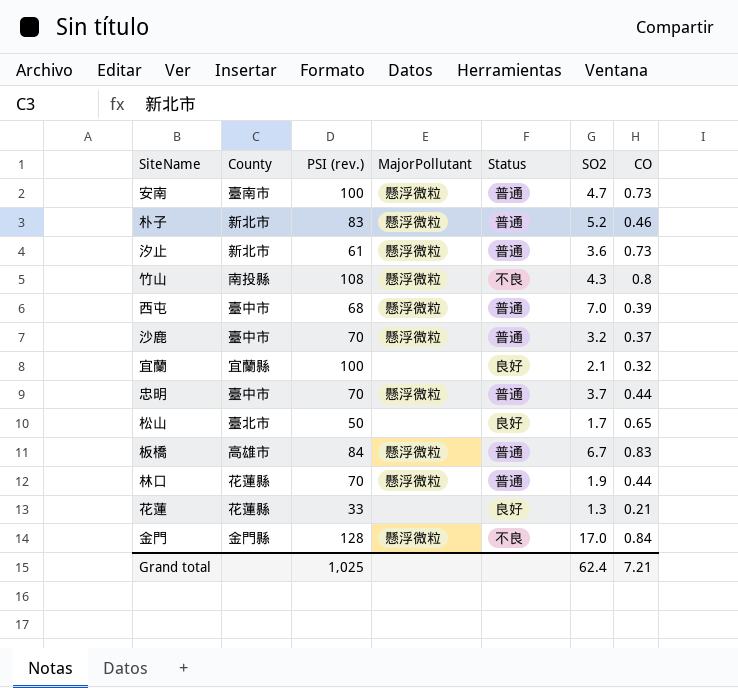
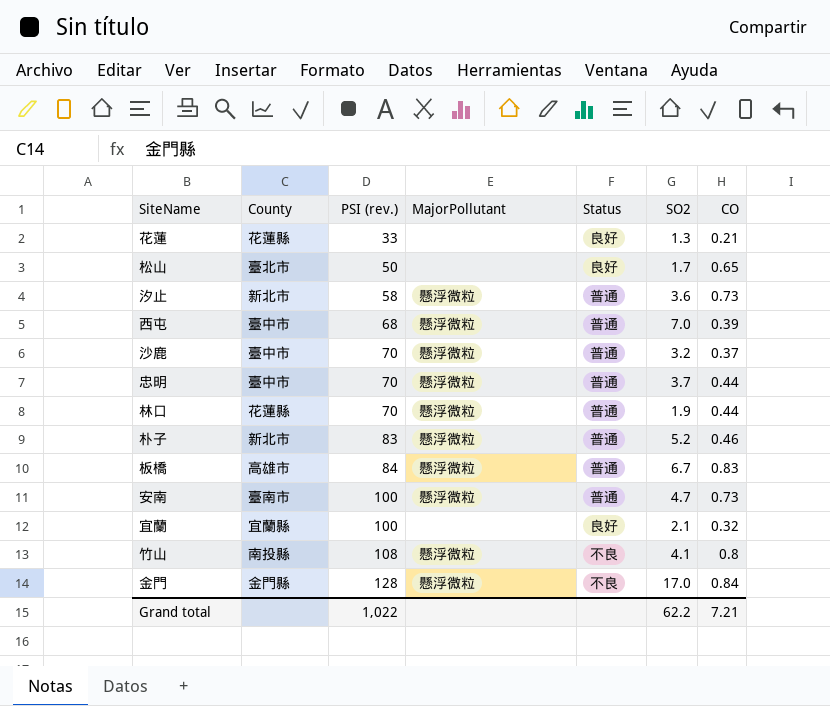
row order: none -> PSI (rev.) ascending
汐止 | PSI (rev.): 61 -> 58
竹山 | SO2: 4.3 -> 4.1
Grand total | PSI (rev.): 1,025 -> 1,022
Grand total | SO2: 62.4 -> 62.2

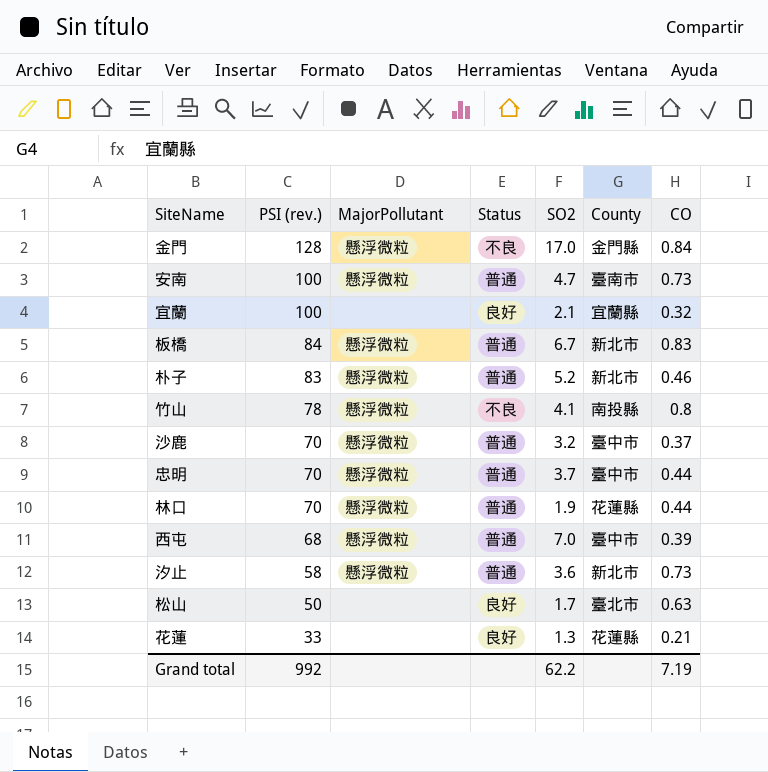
row order: PSI (rev.) ascending -> PSI (rev.) descending
column County | position: 2 -> 6
板橋 | County: 高雄市 -> 新北市
竹山 | PSI (rev.): 108 -> 78
松山 | CO: 0.65 -> 0.63
Grand total | PSI (rev.): 1,022 -> 992
Grand total | CO: 7.21 -> 7.19

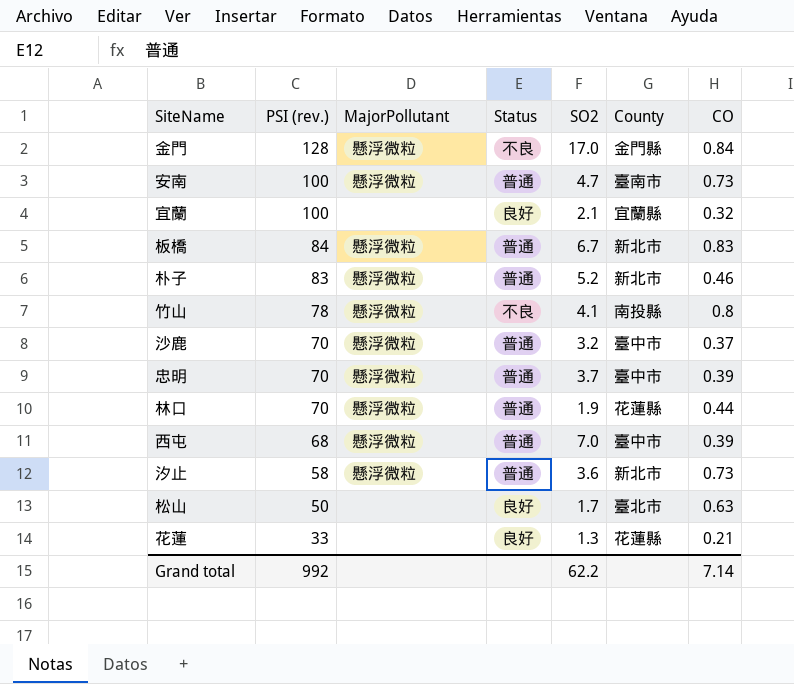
忠明 | CO: 0.44 -> 0.39
Grand total | CO: 7.19 -> 7.14

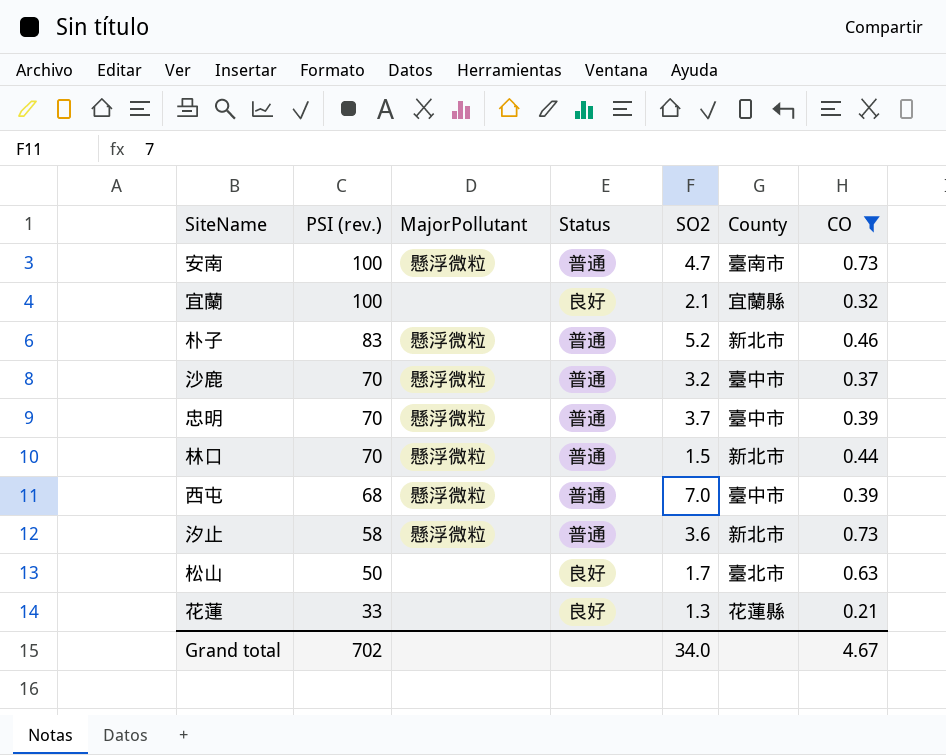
filter: none -> CO <= 0.73
林口 | SO2: 1.9 -> 1.5
林口 | County: 花蓮縣 -> 新北市
Grand total | PSI (rev.): 992 -> 702
Grand total | SO2: 62.2 -> 34.0
Grand total | CO: 7.14 -> 4.67

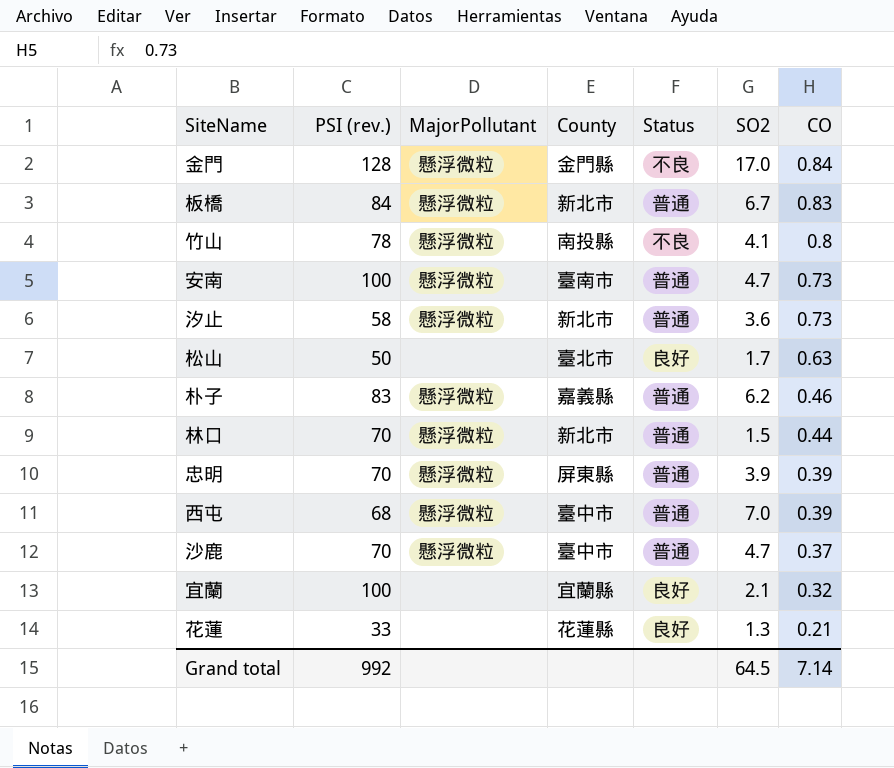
filter: CO <= 0.73 -> none
row order: PSI (rev.) descending -> CO descending
column County | position: 6 -> 4
朴子 | County: 新北市 -> 嘉義縣
朴子 | SO2: 5.2 -> 6.2
忠明 | County: 臺中市 -> 屏東縣
忠明 | SO2: 3.7 -> 3.9
沙鹿 | SO2: 3.2 -> 4.7
Grand total | PSI (rev.): 702 -> 992
Grand total | SO2: 34.0 -> 64.5
Grand total | CO: 4.67 -> 7.14

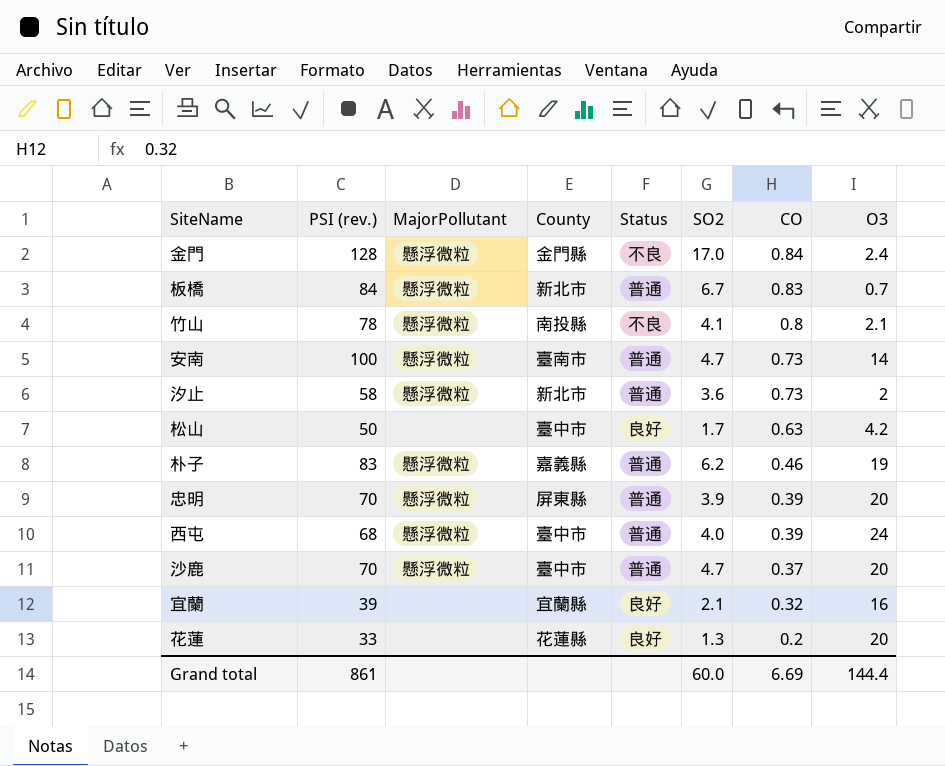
column O3 | position: none -> 8
row 林口: 70 | 懸浮微粒 | 新北市 | 普通 | 1.5 | 0.44 -> none
松山 | County: 臺北市 -> 臺中市
西屯 | SO2: 7.0 -> 4.0
宜蘭 | PSI (rev.): 100 -> 39
花蓮 | CO: 0.21 -> 0.2
Grand total | PSI (rev.): 992 -> 861
Grand total | SO2: 64.5 -> 60.0
Grand total | CO: 7.14 -> 6.69

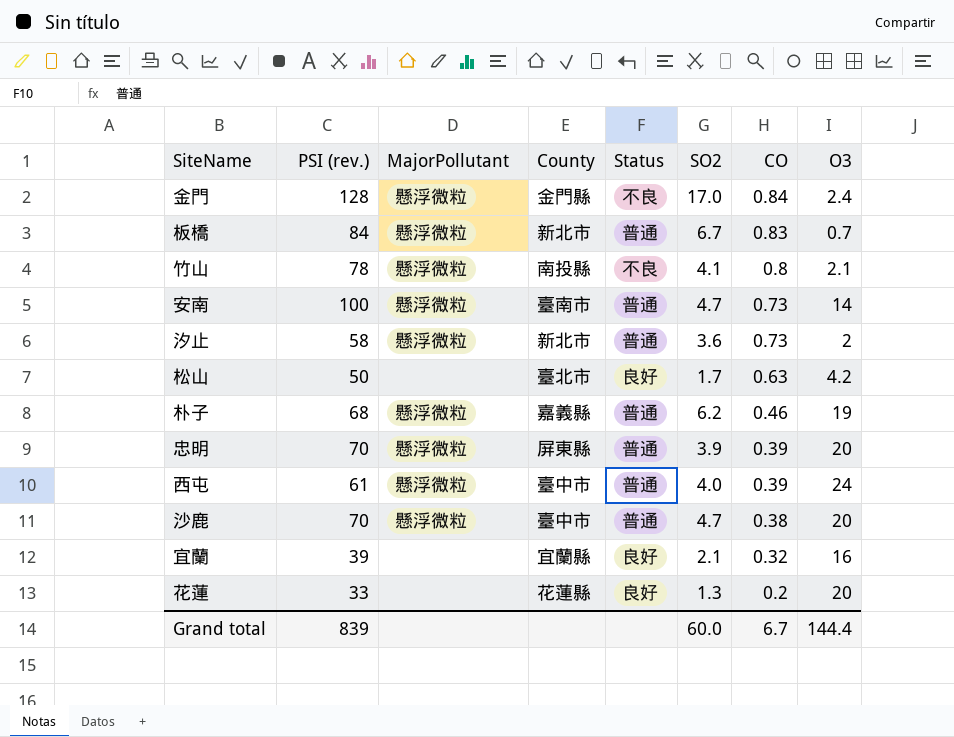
松山 | County: 臺中市 -> 臺北市
朴子 | PSI (rev.): 83 -> 68
西屯 | PSI (rev.): 68 -> 61
沙鹿 | CO: 0.37 -> 0.38
Grand total | PSI (rev.): 861 -> 839
Grand total | CO: 6.69 -> 6.7

